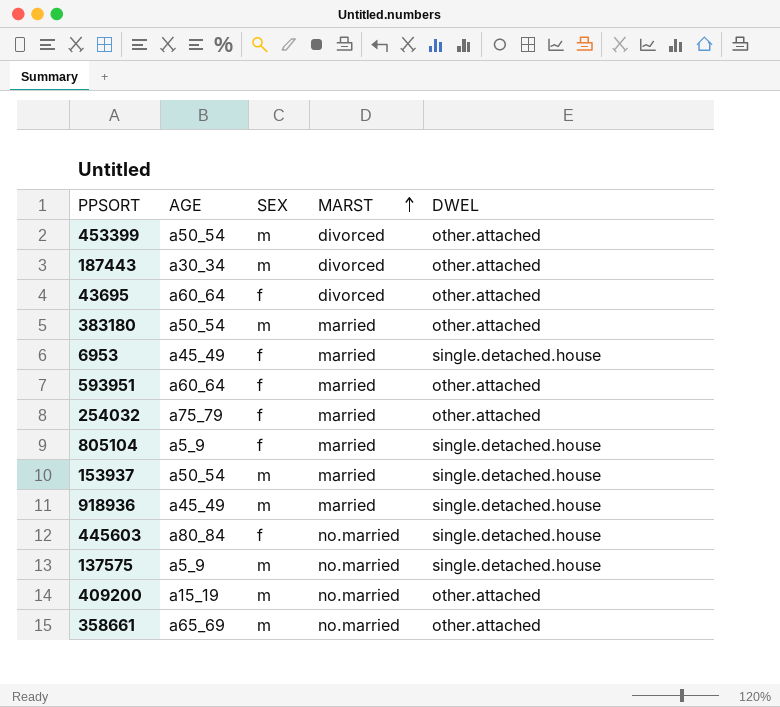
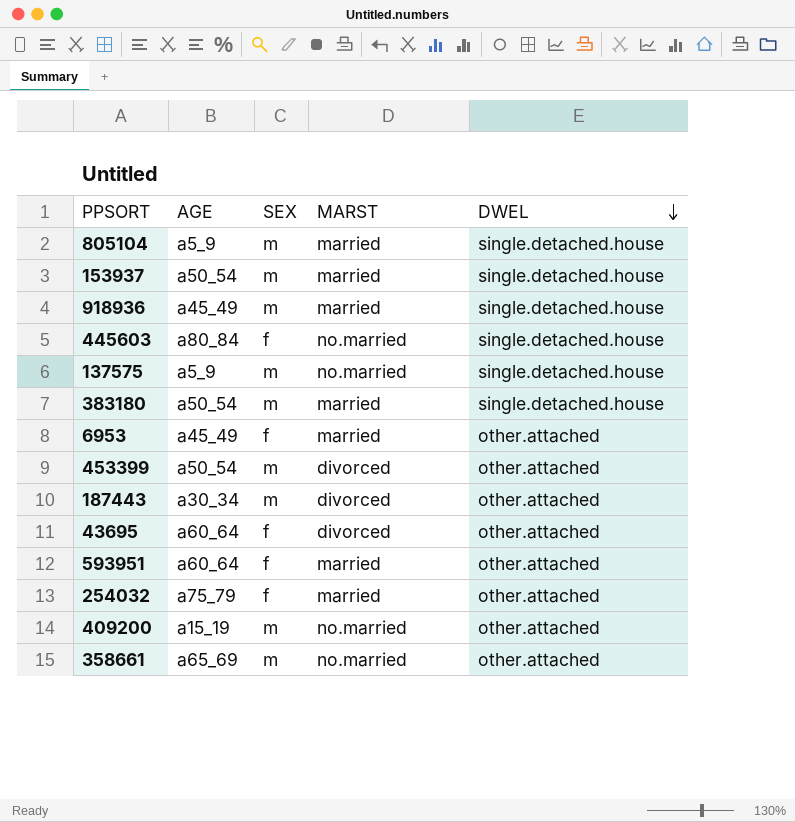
row order: MARST ascending -> DWEL descending
805104 | SEX: f -> m
383180 | DWEL: other.attached -> single.detached.house
6953 | DWEL: single.detached.house -> other.attached

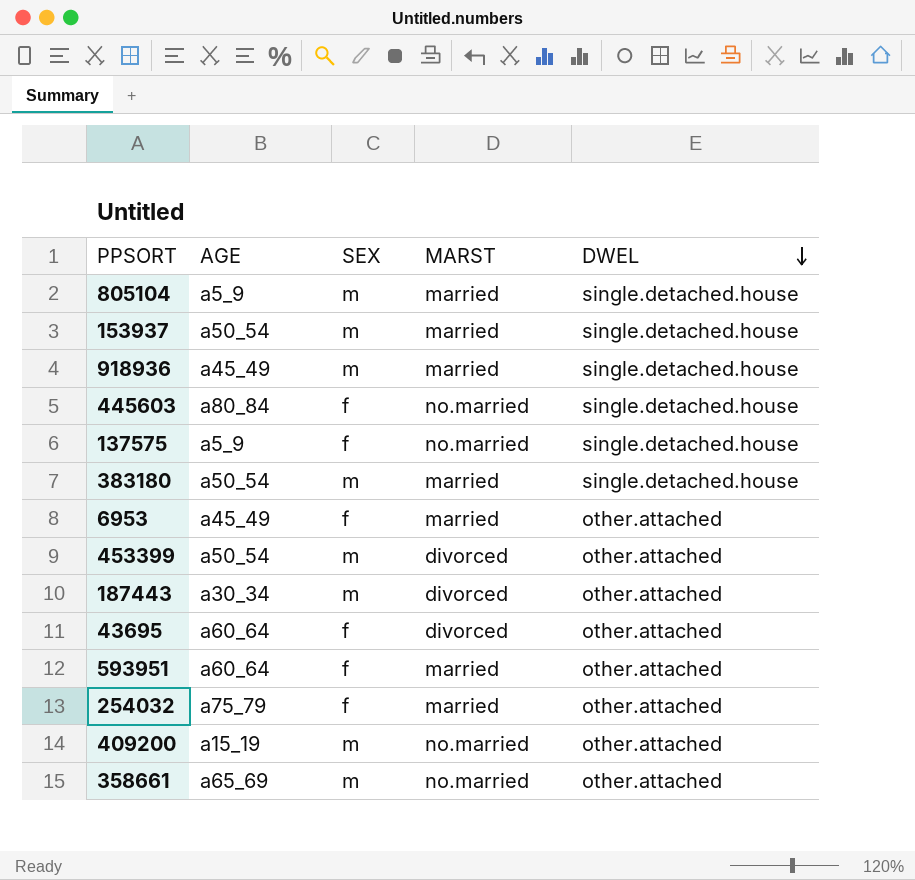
137575 | SEX: m -> f

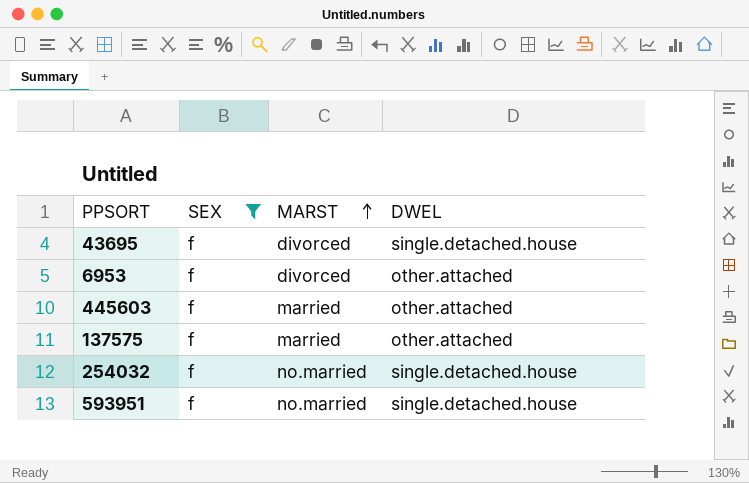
filter: none -> SEX = f
row order: DWEL descending -> MARST ascending
column AGE | position: 2 -> none
43695 | DWEL: other.attached -> single.detached.house
6953 | MARST: married -> divorced
445603 | MARST: no.married -> married
445603 | DWEL: single.detached.house -> other.attached
137575 | MARST: no.married -> married
137575 | DWEL: single.detached.house -> other.attached
254032 | MARST: married -> no.married
254032 | DWEL: other.attached -> single.detached.house
593951 | MARST: married -> no.married
593951 | DWEL: other.attached -> single.detached.house

